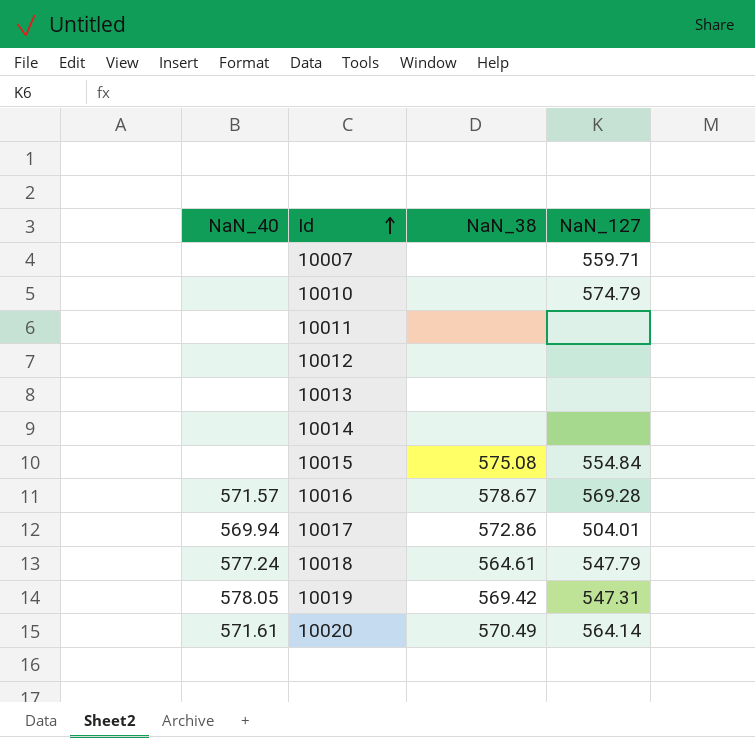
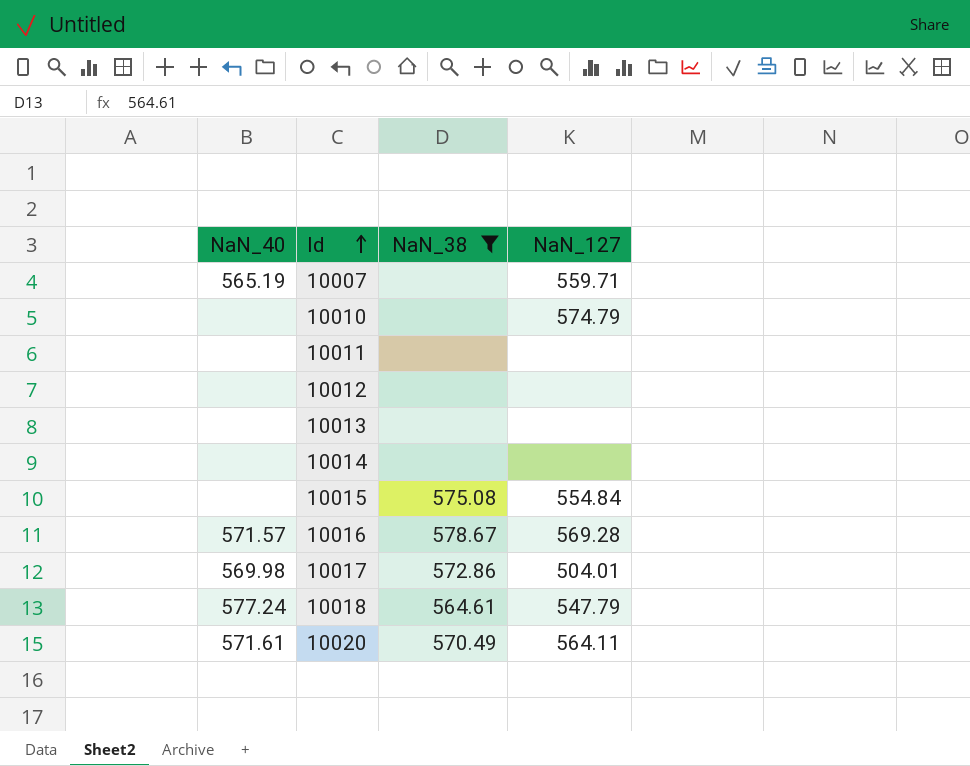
filter: none -> NaN_38 != 569.42
10007 | NaN_40: none -> 565.19
10017 | NaN_40: 569.94 -> 569.98
10020 | NaN_127: 564.14 -> 564.11

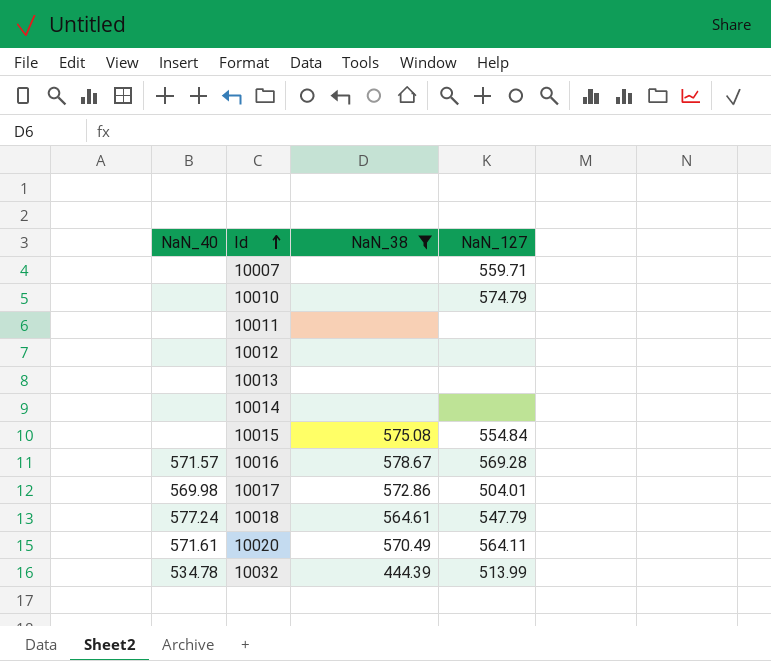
10007 | NaN_40: 565.19 -> none
row 10032: none -> 534.78 | 444.39 | 513.99

